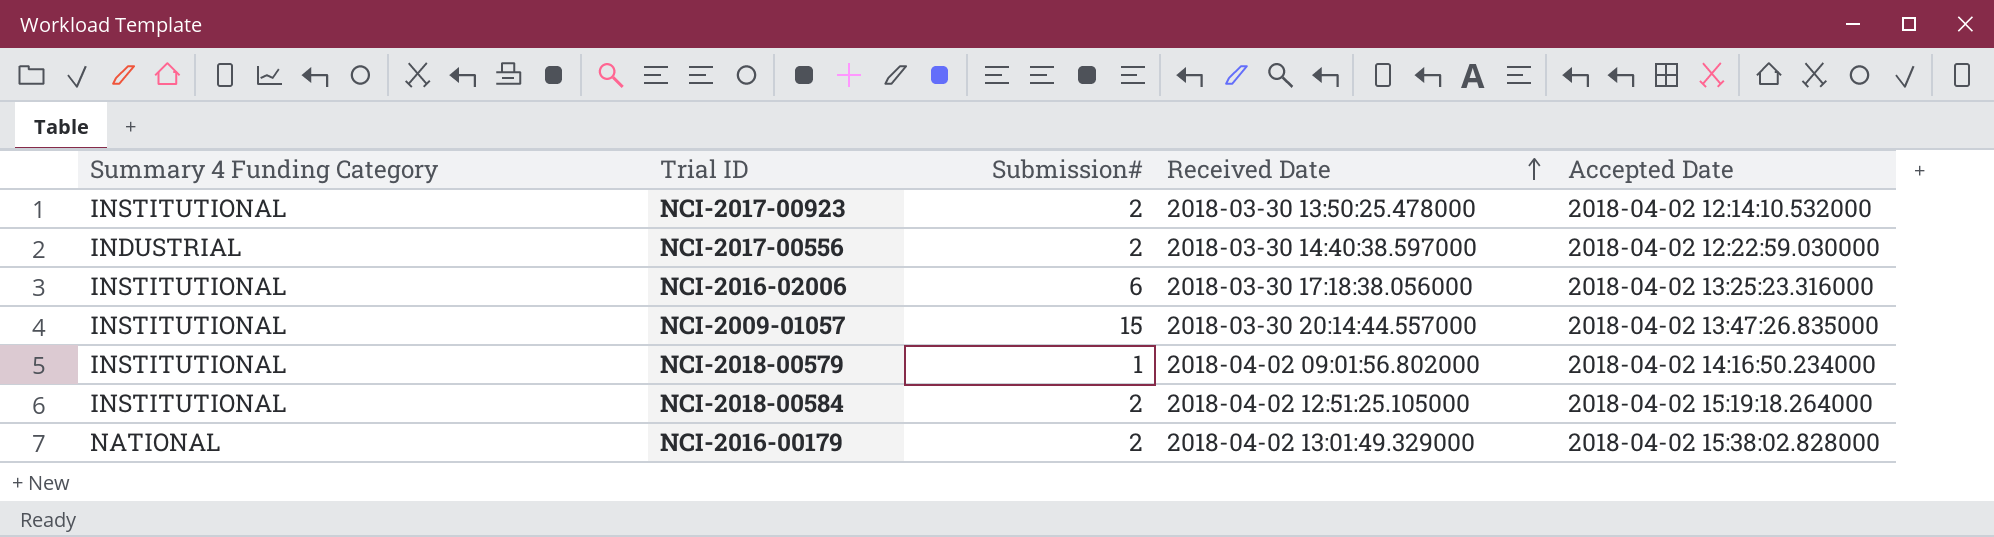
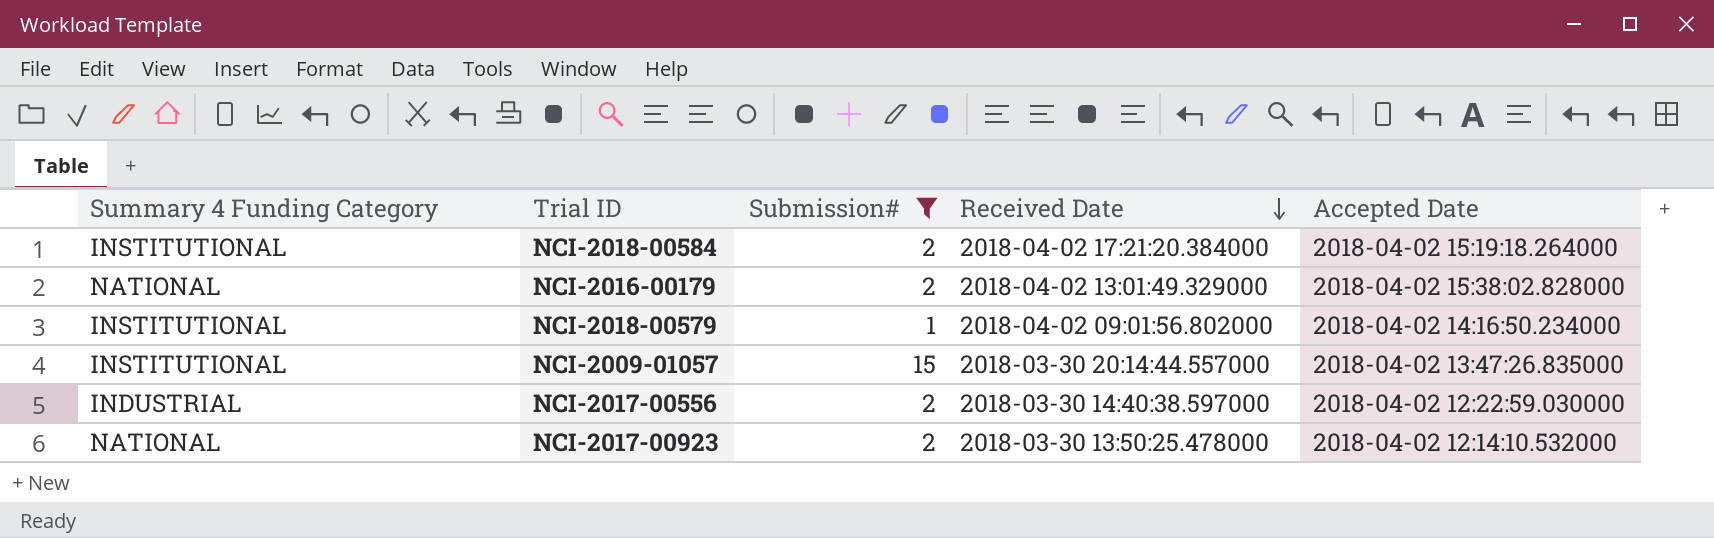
filter: none -> Submission# != 6
row order: Received Date ascending -> Received Date descending
NCI-2018-00584 | Received Date: 2018-04-02 12:51:25.105000 -> 2018-04-02 17:21:20.384000
NCI-2017-00923 | Summary 4 Funding Category: INSTITUTIONAL -> NATIONAL

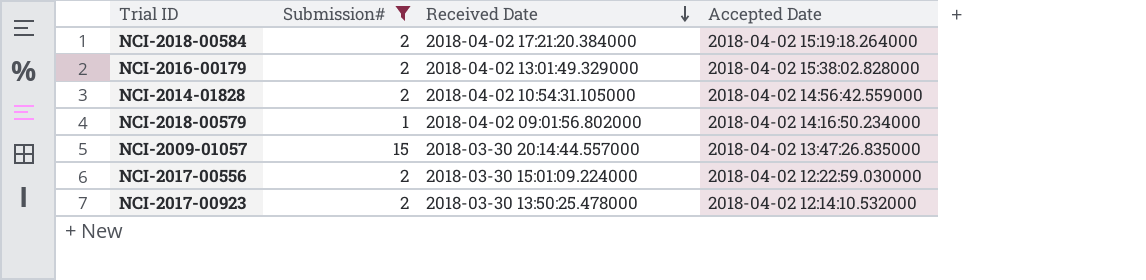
column Summary 4 Funding Category | position: 1 -> none
row NCI-2014-01828: none -> 2 | 2018-04-02 10:54:31.105000 | 2018-04-02 14:56:42.559000
NCI-2017-00556 | Received Date: 2018-03-30 14:40:38.597000 -> 2018-03-30 15:01:09.224000

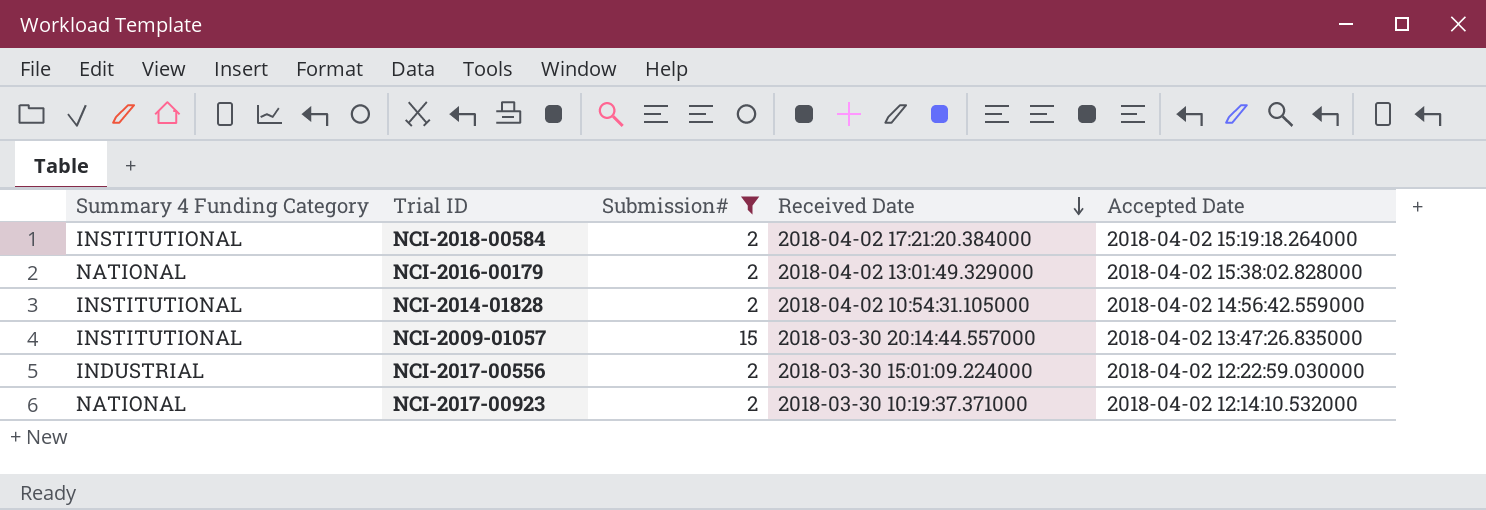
column Summary 4 Funding Category | position: none -> 1
row NCI-2018-00579: 1 | 2018-04-02 09:01:56.802000 | 2018-04-02 14:16:50.234000 -> none
NCI-2017-00923 | Received Date: 2018-03-30 13:50:25.478000 -> 2018-03-30 10:19:37.371000

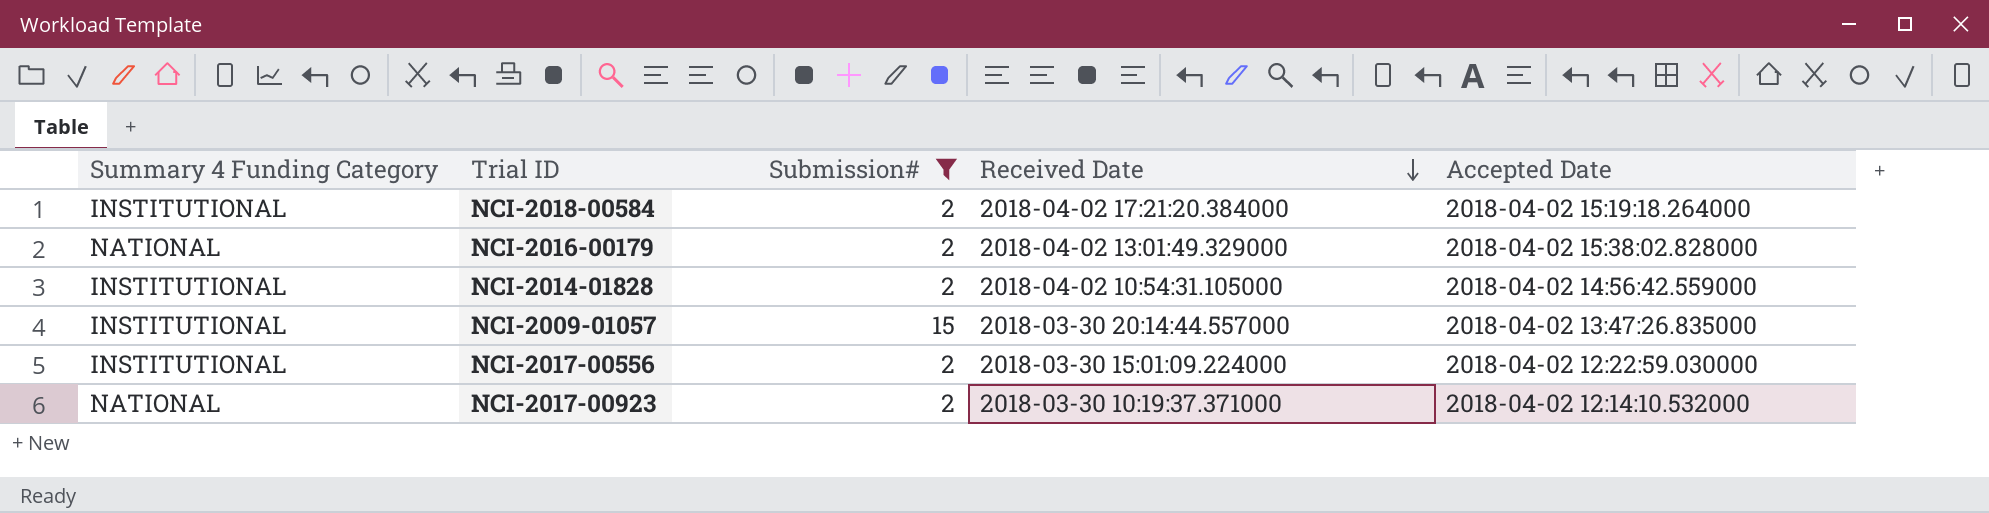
NCI-2017-00556 | Summary 4 Funding Category: INDUSTRIAL -> INSTITUTIONAL

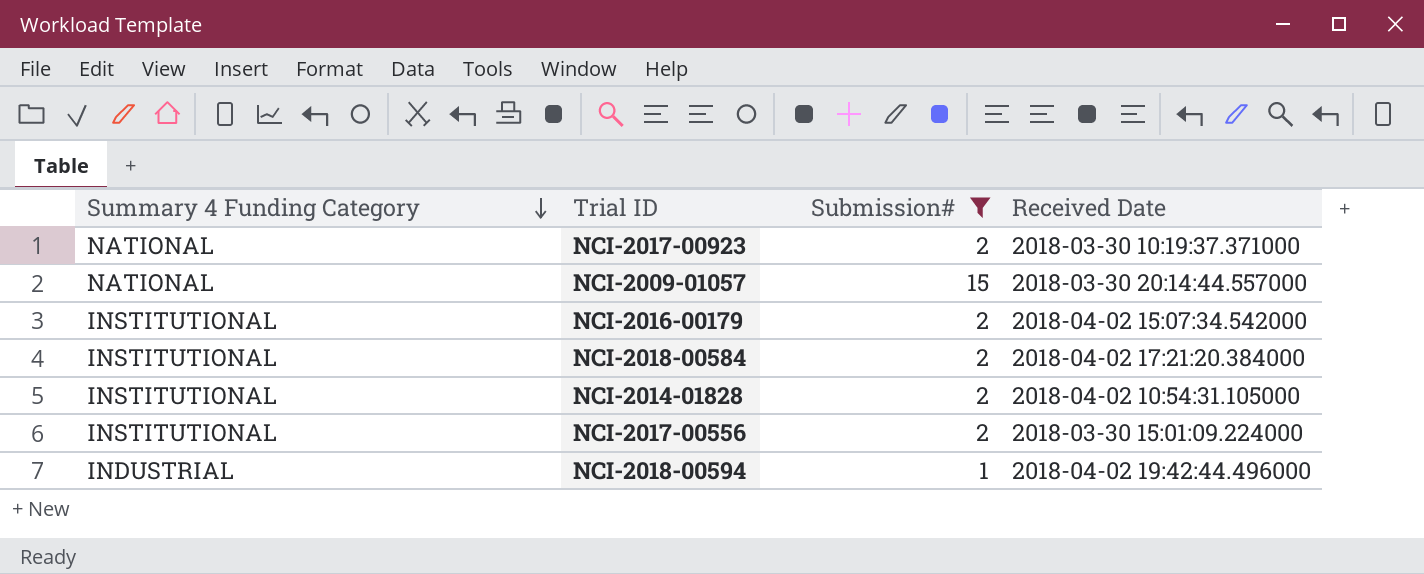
row order: Received Date descending -> Summary 4 Funding Category descending
column Accepted Date | position: 5 -> none
NCI-2009-01057 | Summary 4 Funding Category: INSTITUTIONAL -> NATIONAL
NCI-2016-00179 | Summary 4 Funding Category: NATIONAL -> INSTITUTIONAL
NCI-2016-00179 | Received Date: 2018-04-02 13:01:49.329000 -> 2018-04-02 15:07:34.542000
row NCI-2018-00594: none -> INDUSTRIAL | 1 | 2018-04-02 19:42:44.496000

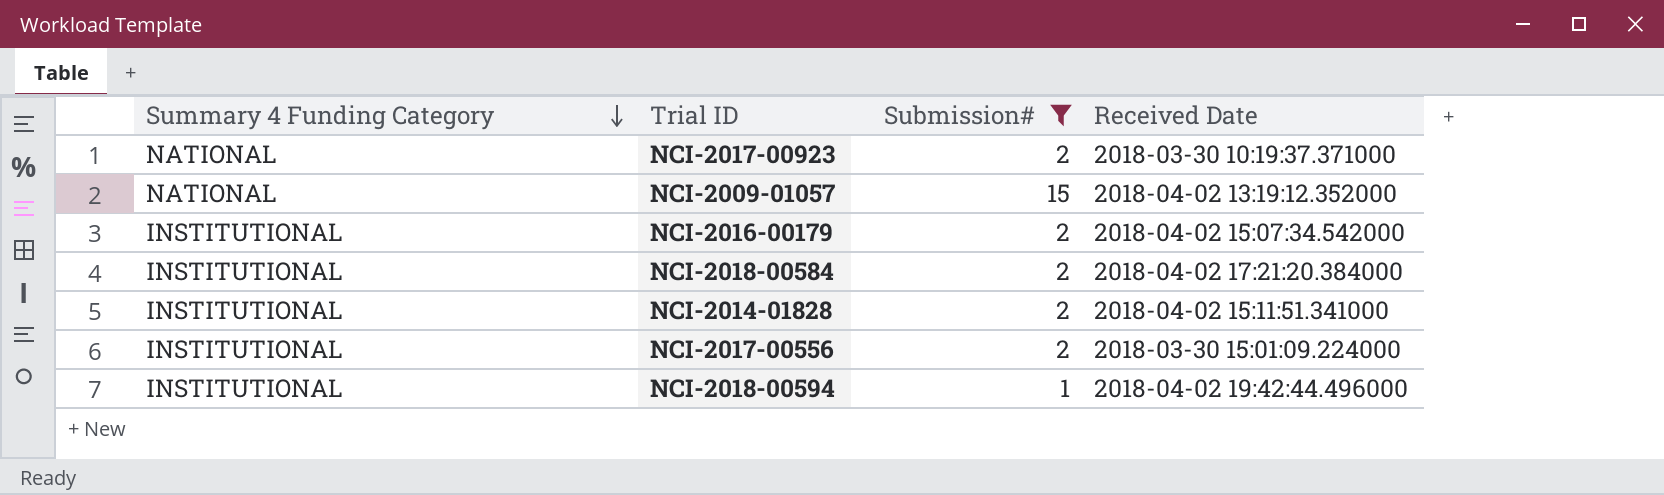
NCI-2009-01057 | Received Date: 2018-03-30 20:14:44.557000 -> 2018-04-02 13:19:12.352000
NCI-2014-01828 | Received Date: 2018-04-02 10:54:31.105000 -> 2018-04-02 15:11:51.341000
NCI-2018-00594 | Summary 4 Funding Category: INDUSTRIAL -> INSTITUTIONAL

